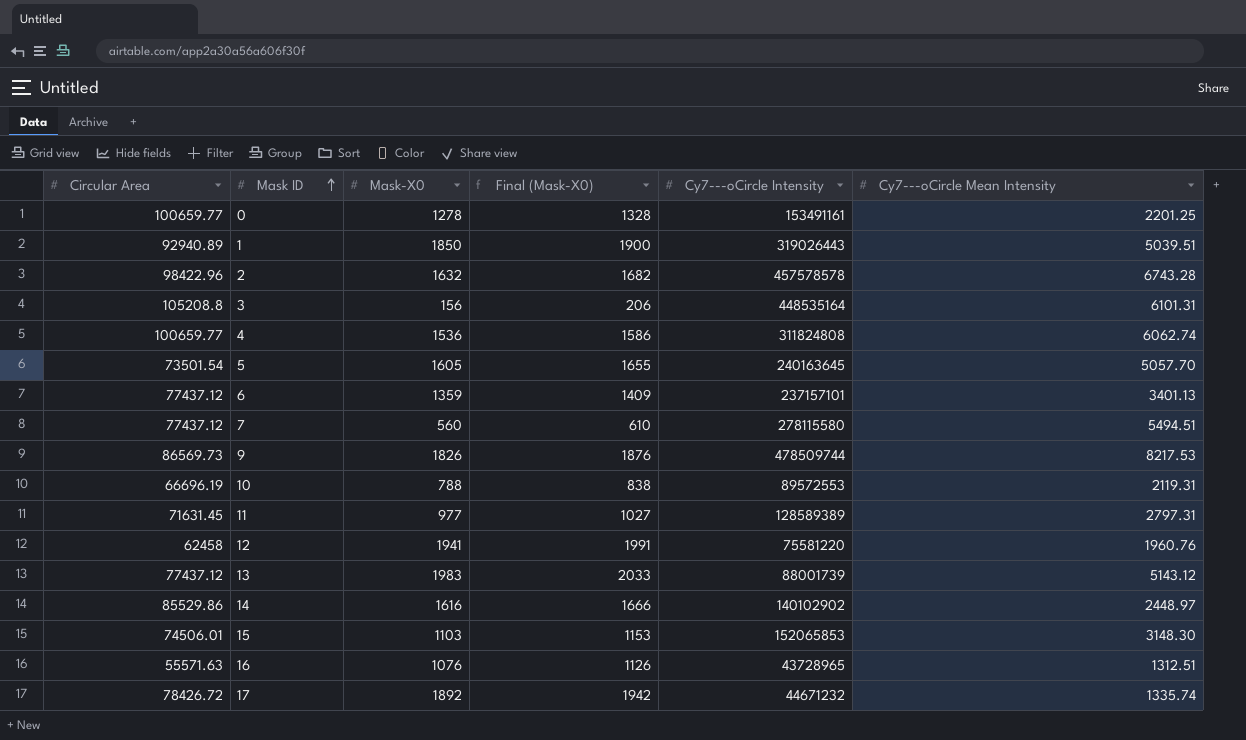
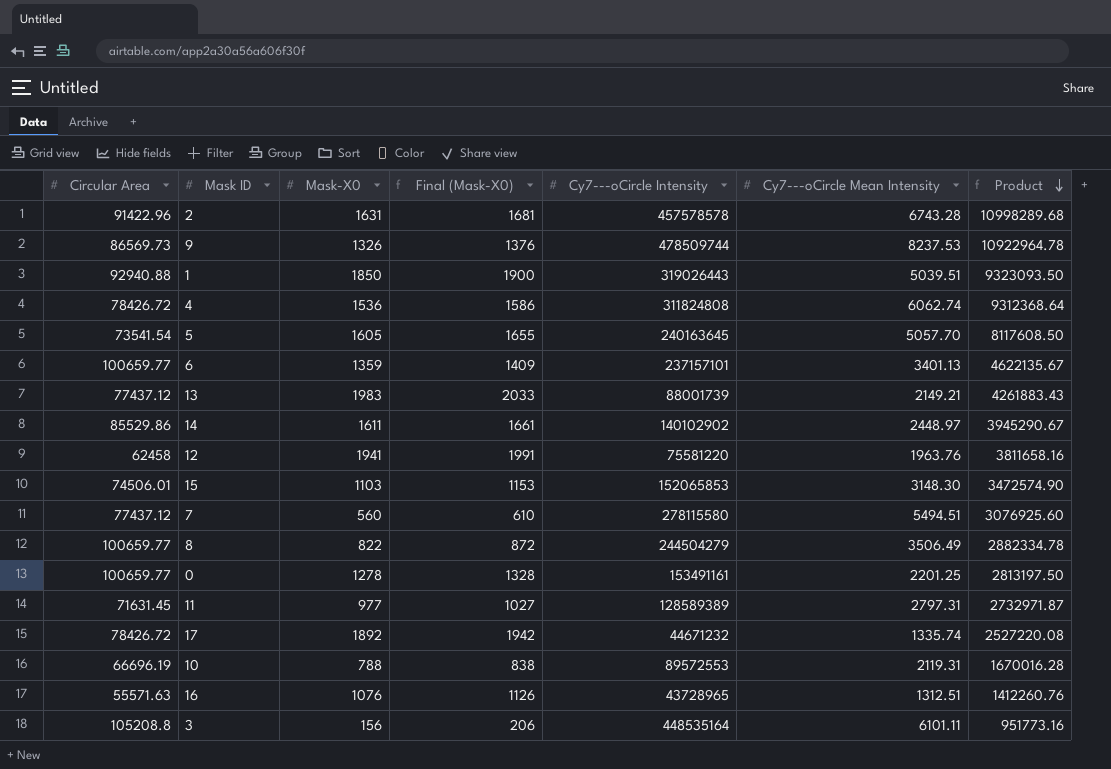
row order: Mask ID ascending -> Product descending
column Product | formula: none -> [Mask-X0] * [Cy7---oCircle Mean Intensity]
2 | Circular Area: 98422.96 -> 91422.96
2 | Mask-X0: 1632 -> 1631
2 | Final (Mask-X0): 1682 -> 1681
9 | Mask-X0: 1826 -> 1326
9 | Final (Mask-X0): 1876 -> 1376
9 | Cy7---oCircle Mean Intensity: 8217.53 -> 8237.53
1 | Circular Area: 92940.89 -> 92940.88
4 | Circular Area: 100659.77 -> 78426.72
5 | Circular Area: 73501.54 -> 73541.54
6 | Circular Area: 77437.12 -> 100659.77
13 | Cy7---oCircle Mean Intensity: 5143.12 -> 2149.21
14 | Mask-X0: 1616 -> 1611
14 | Final (Mask-X0): 1666 -> 1661
12 | Cy7---oCircle Mean Intensity: 1960.76 -> 1963.76
row 8: none -> 100659.77 | 822 | 872 | 244504279 | 3506.49 | 2882334.78
3 | Cy7---oCircle Mean Intensity: 6101.31 -> 6101.11

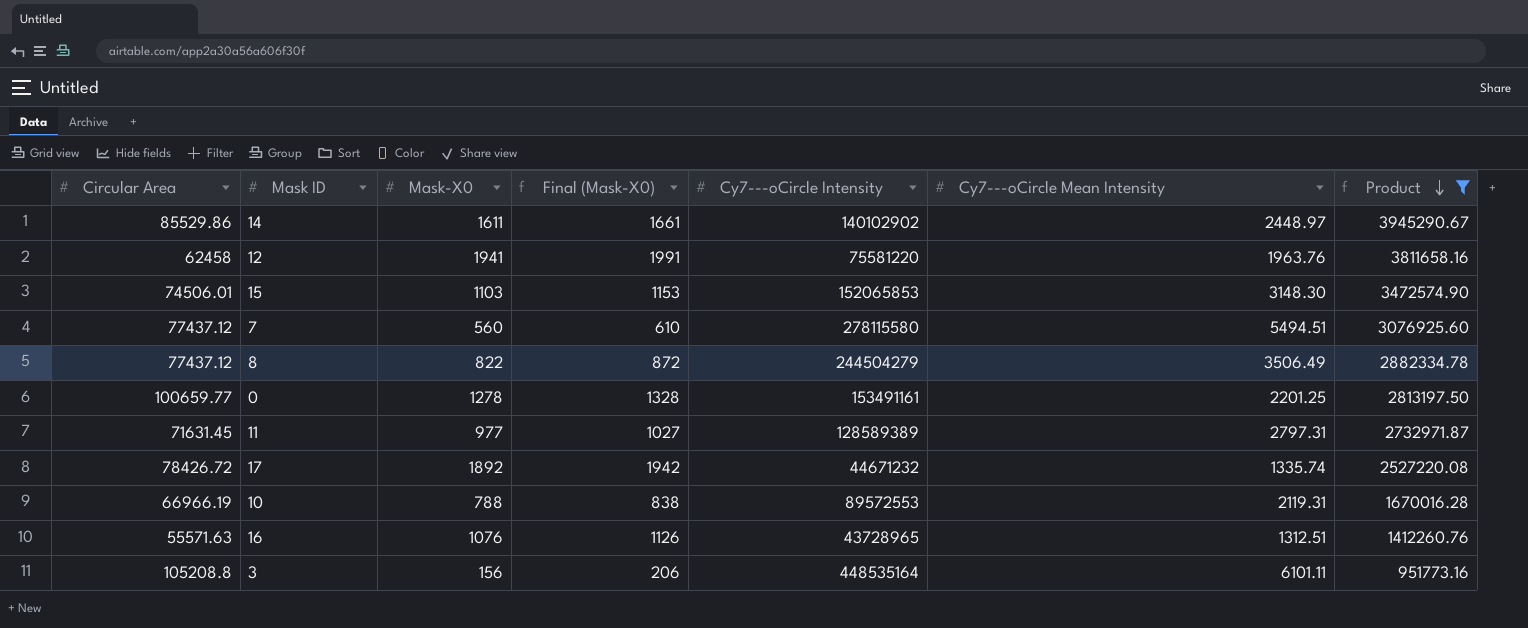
filter: none -> Product <= 3945290.67
8 | Circular Area: 100659.77 -> 77437.12
10 | Circular Area: 66696.19 -> 66966.19

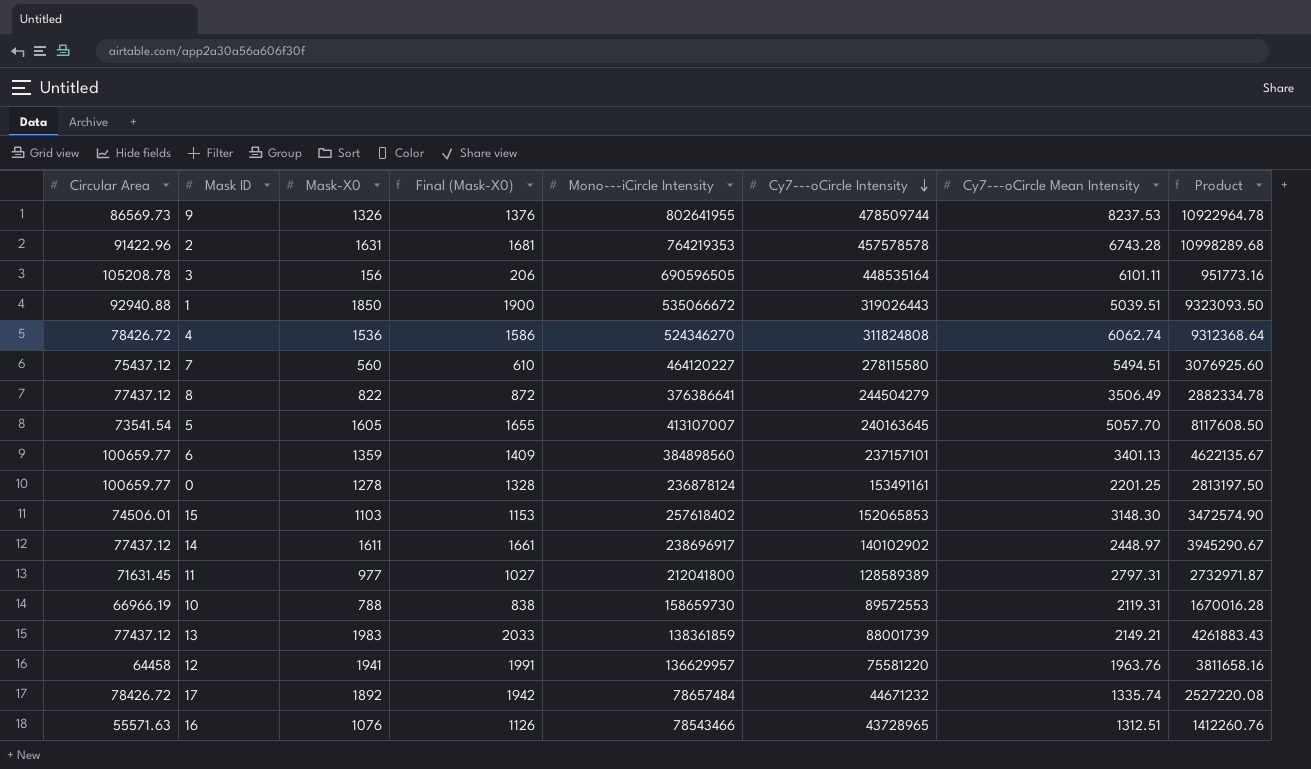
filter: Product <= 3945290.67 -> none
row order: Product descending -> Cy7---oCircle Intensity descending
column Mono---iCircle Intensity | position: none -> 5
3 | Circular Area: 105208.8 -> 105208.78
7 | Circular Area: 77437.12 -> 75437.12
14 | Circular Area: 85529.86 -> 77437.12
12 | Circular Area: 62458 -> 64458

